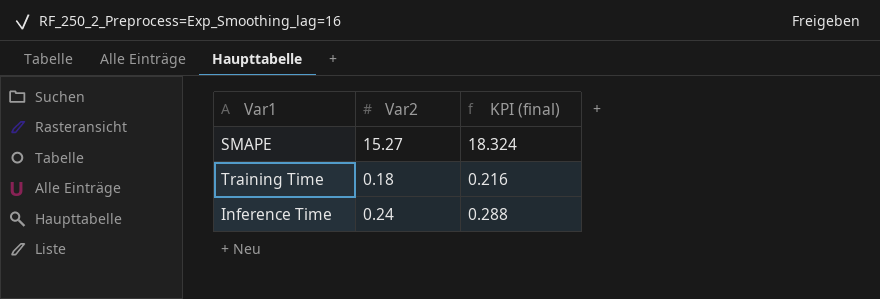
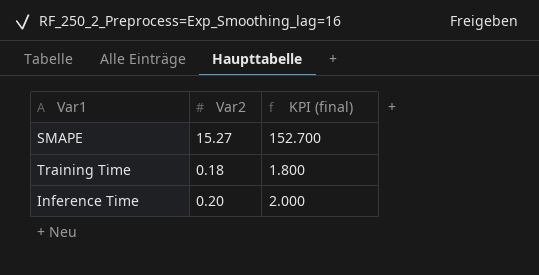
column KPI (final) | formula: [Var2] * 1.2 -> [Var2] * 10
Inference Time | Var2: 0.24 -> 0.20

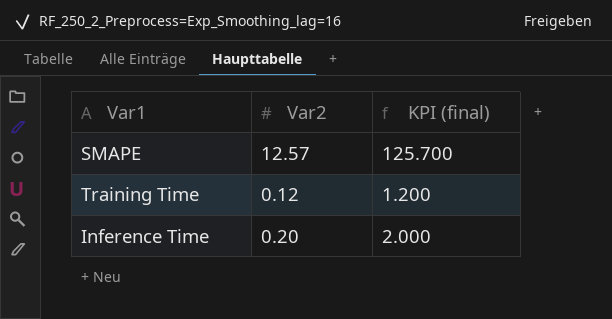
SMAPE | Var2: 15.27 -> 12.57
SMAPE | KPI (final): 152.700 -> 125.700
Training Time | Var2: 0.18 -> 0.12
Training Time | KPI (final): 1.800 -> 1.200

